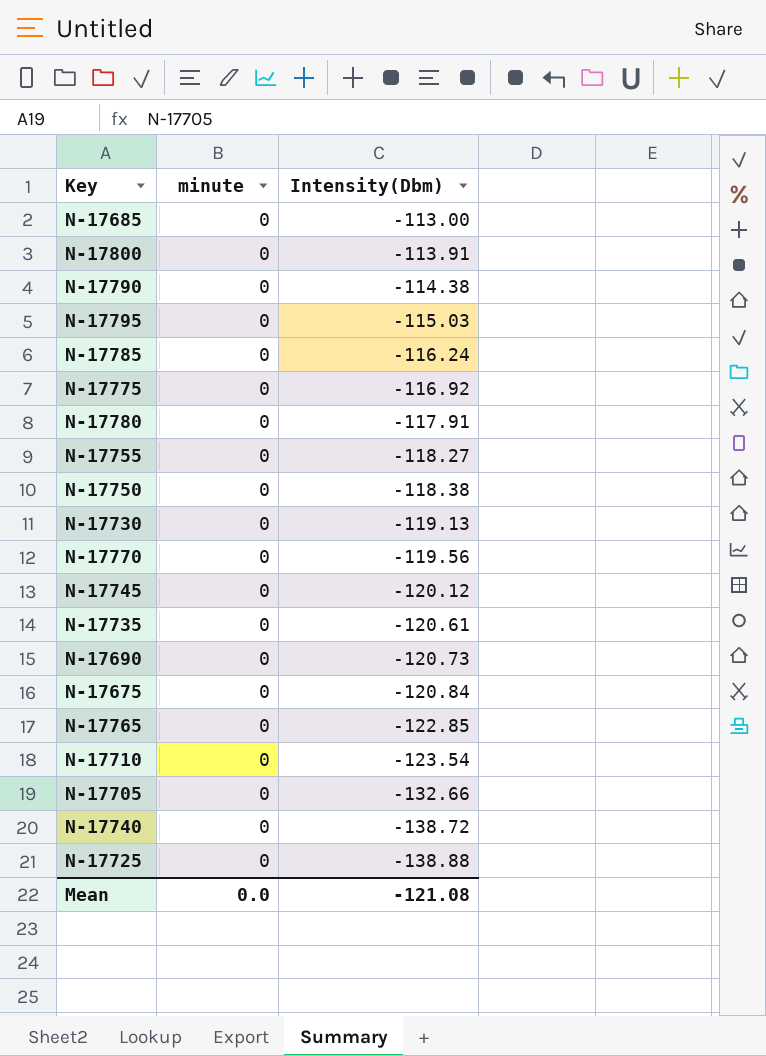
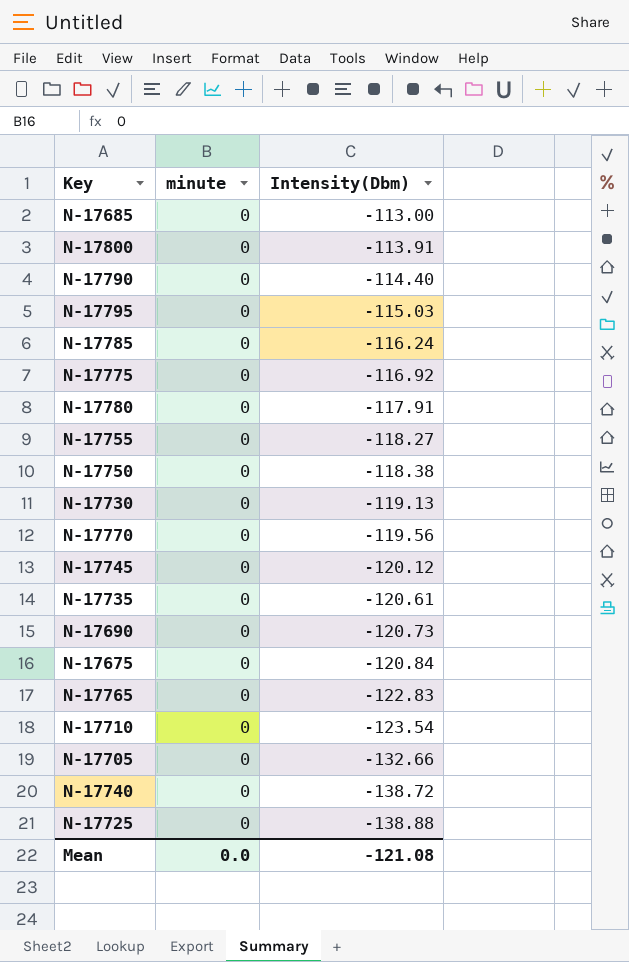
N-17790 | Intensity(Dbm): -114.38 -> -114.40
N-17765 | Intensity(Dbm): -122.85 -> -122.83

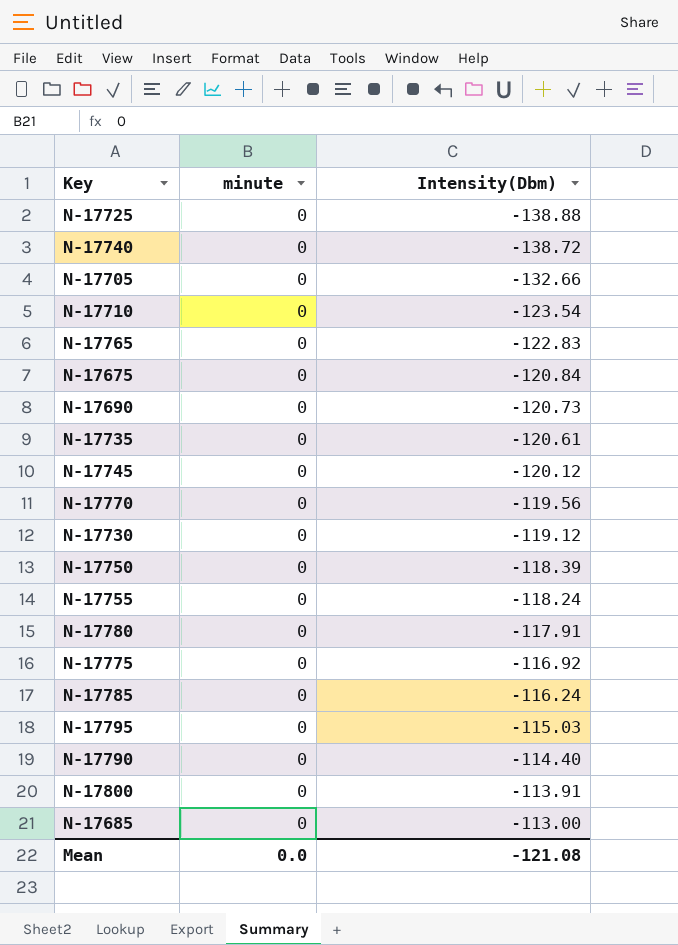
row order: Intensity(Dbm) descending -> Intensity(Dbm) ascending
N-17730 | Intensity(Dbm): -119.13 -> -119.12
N-17750 | Intensity(Dbm): -118.38 -> -118.39
N-17755 | Intensity(Dbm): -118.27 -> -118.24

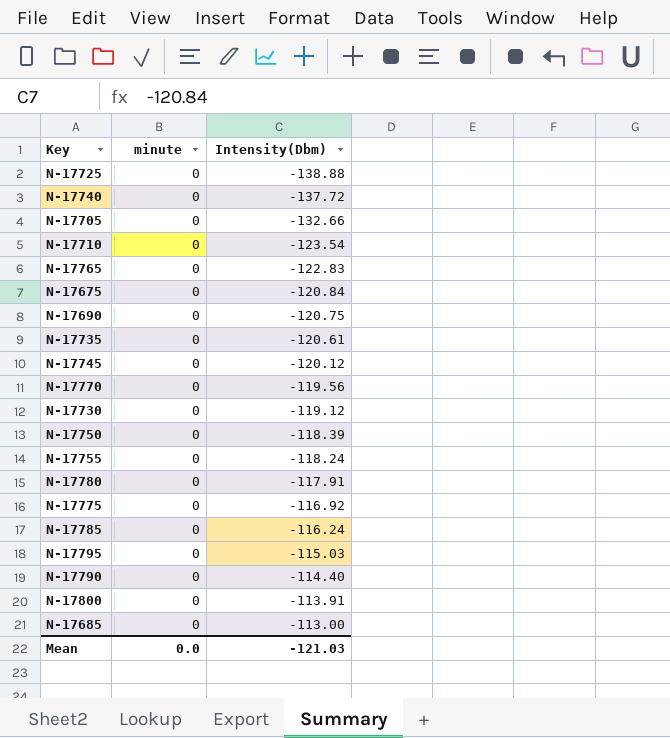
N-17740 | Intensity(Dbm): -138.72 -> -137.72
N-17690 | Intensity(Dbm): -120.73 -> -120.75
Mean | Intensity(Dbm): -121.08 -> -121.03

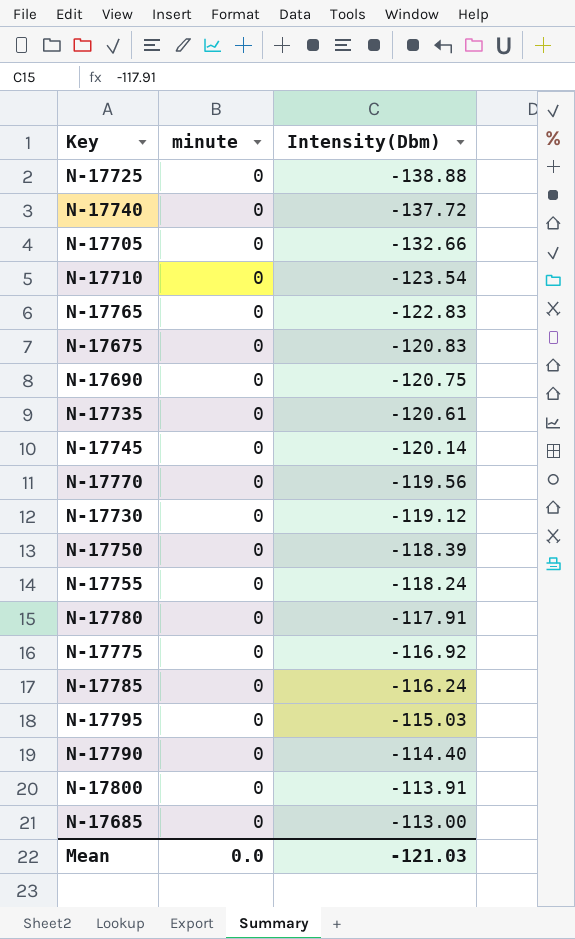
N-17675 | Intensity(Dbm): -120.84 -> -120.83
N-17745 | Intensity(Dbm): -120.12 -> -120.14

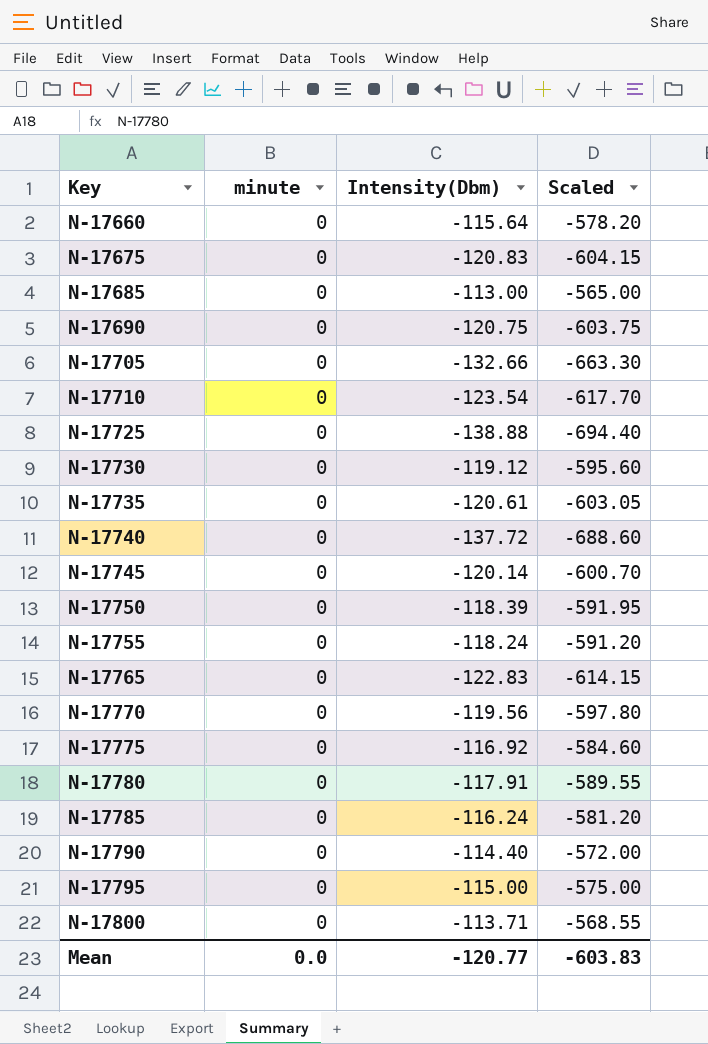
row order: Intensity(Dbm) ascending -> Key ascending
column Scaled | formula: none -> [Intensity(Dbm)] * 5
row N-17660: none -> 0 | -115.64 | -578.20
N-17795 | Intensity(Dbm): -115.03 -> -115.00
N-17800 | Intensity(Dbm): -113.91 -> -113.71
Mean | Intensity(Dbm): -121.03 -> -120.77

